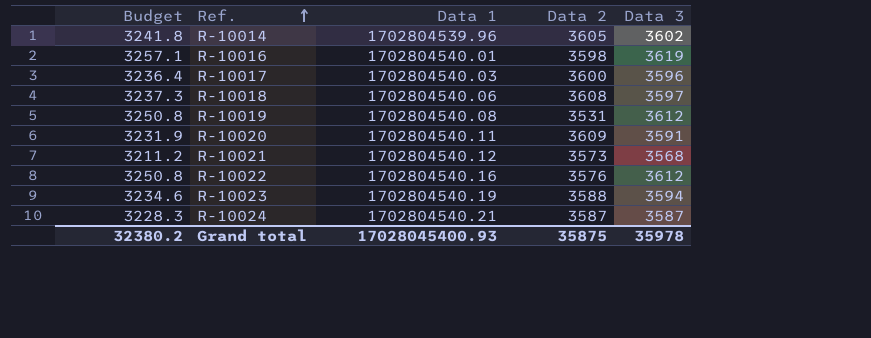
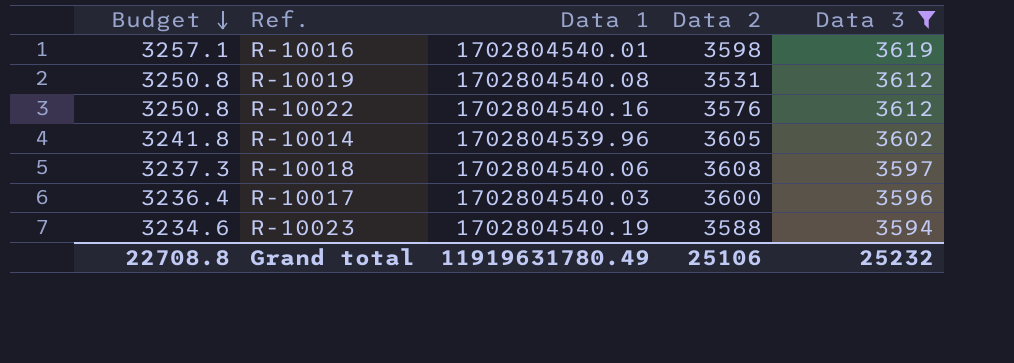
filter: none -> Data 3 >= 3594
row order: Ref. ascending -> Budget descending
Grand total | Budget: 32380.2 -> 22708.8
Grand total | Data 1: 17028045400.93 -> 11919631780.49
Grand total | Data 2: 35875 -> 25106
Grand total | Data 3: 35978 -> 25232

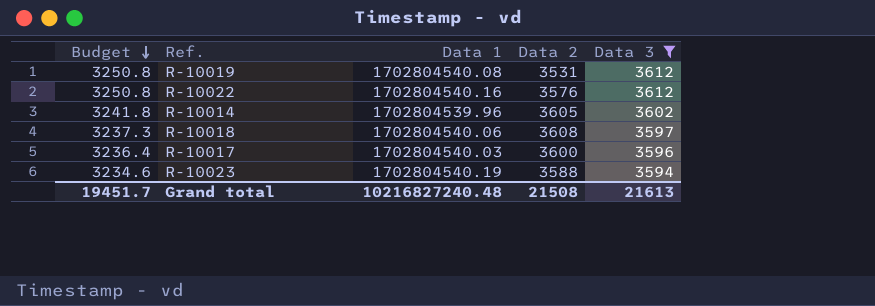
row R-10016: 3257.1 | 1702804540.01 | 3598 | 3619 -> none
Grand total | Budget: 22708.8 -> 19451.7
Grand total | Data 1: 11919631780.49 -> 10216827240.48
Grand total | Data 2: 25106 -> 21508
Grand total | Data 3: 25232 -> 21613

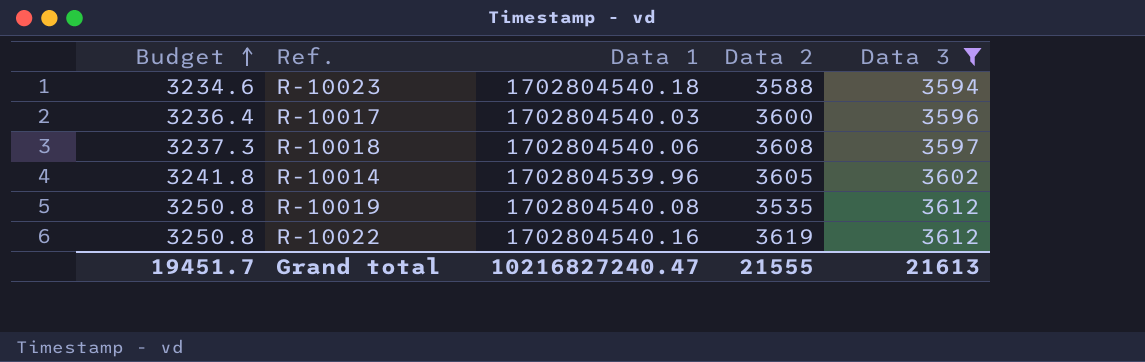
row order: Budget descending -> Budget ascending
R-10023 | Data 1: 1702804540.19 -> 1702804540.18
R-10019 | Data 2: 3531 -> 3535
R-10022 | Data 2: 3576 -> 3619
Grand total | Data 1: 10216827240.48 -> 10216827240.47
Grand total | Data 2: 21508 -> 21555

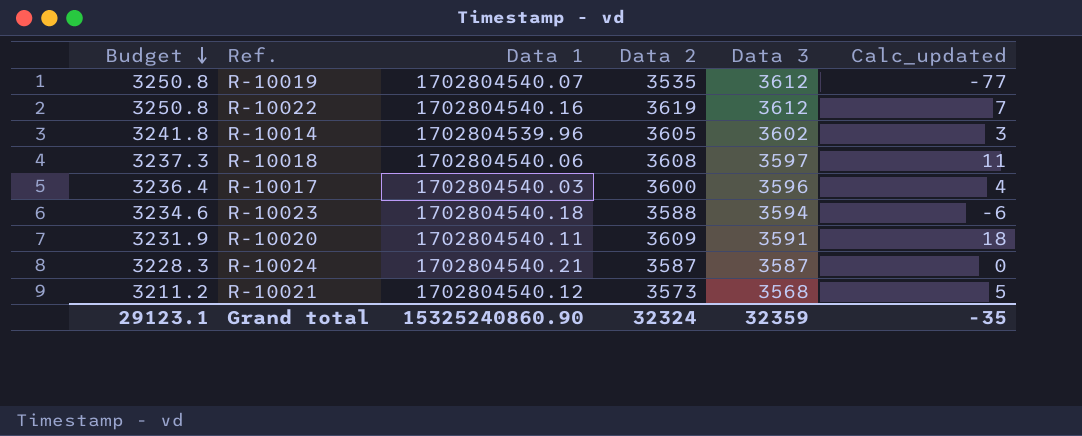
filter: Data 3 >= 3594 -> none
row order: Budget ascending -> Budget descending
column Calc_updated | formula: none -> [Data 2] - [Data 3]
R-10019 | Data 1: 1702804540.08 -> 1702804540.07
Grand total | Budget: 19451.7 -> 29123.1
Grand total | Data 1: 10216827240.47 -> 15325240860.90
Grand total | Data 2: 21555 -> 32324
Grand total | Data 3: 21613 -> 32359

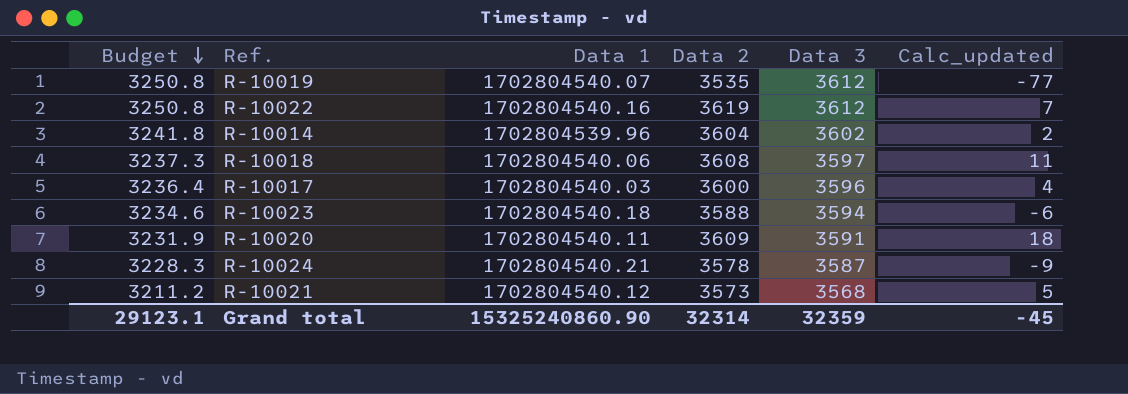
R-10014 | Data 2: 3605 -> 3604
R-10014 | Calc_updated: 3 -> 2
R-10024 | Data 2: 3587 -> 3578
R-10024 | Calc_updated: 0 -> -9
Grand total | Data 2: 32324 -> 32314
Grand total | Calc_updated: -35 -> -45

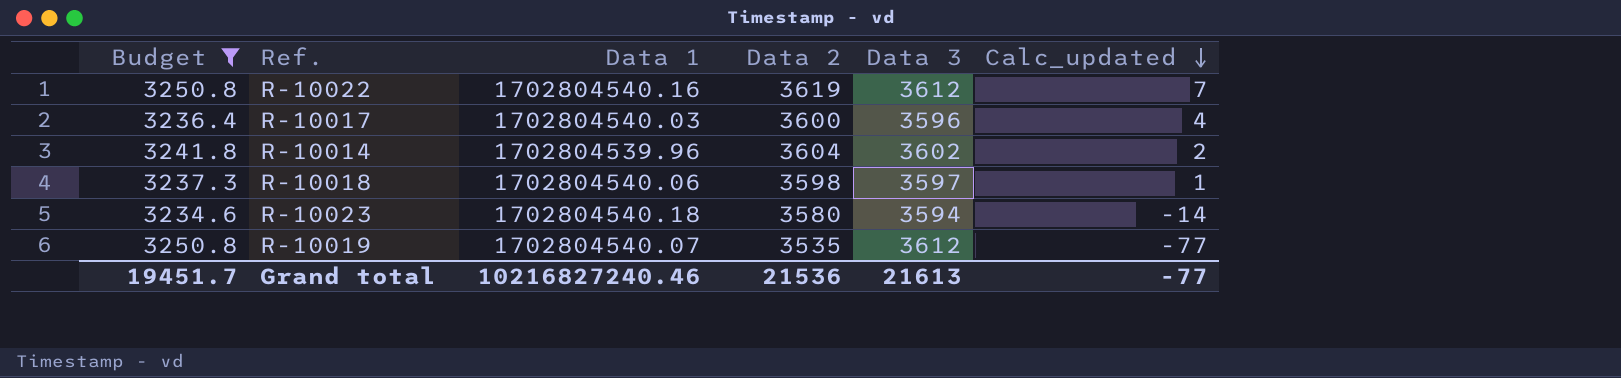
filter: none -> Budget >= 3234.6
row order: Budget descending -> Calc_updated descending
R-10018 | Data 2: 3608 -> 3598
R-10018 | Calc_updated: 11 -> 1
R-10023 | Data 2: 3588 -> 3580
R-10023 | Calc_updated: -6 -> -14
Grand total | Budget: 29123.1 -> 19451.7
Grand total | Data 1: 15325240860.90 -> 10216827240.46
Grand total | Data 2: 32314 -> 21536
Grand total | Data 3: 32359 -> 21613
Grand total | Calc_updated: -45 -> -77

